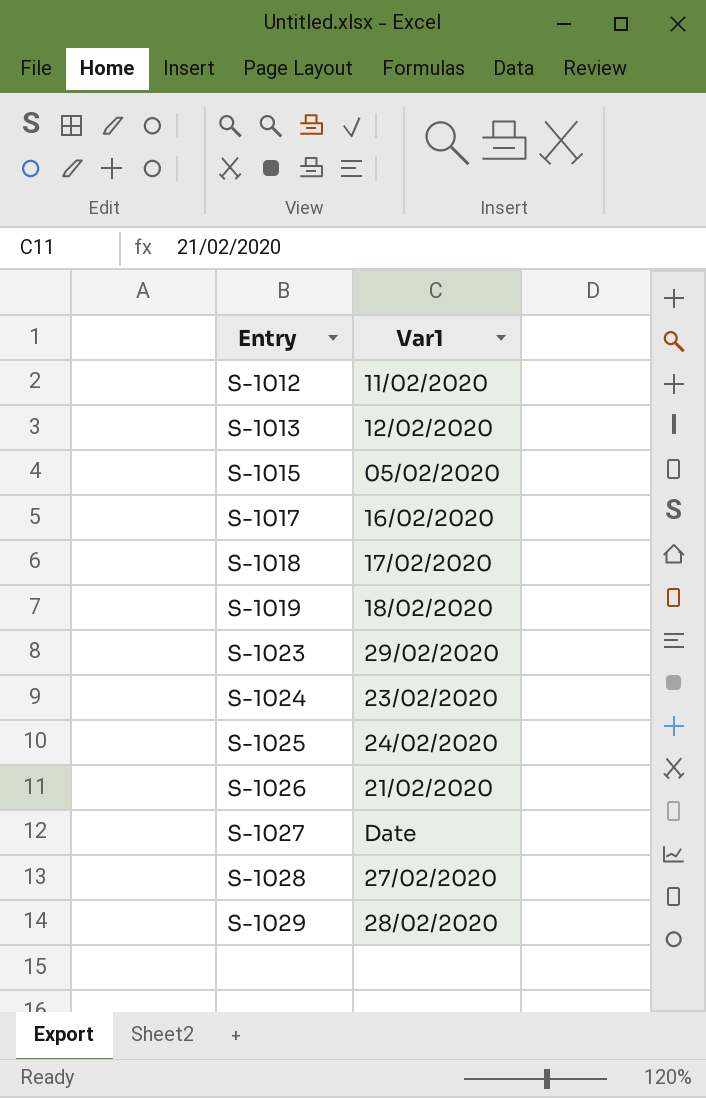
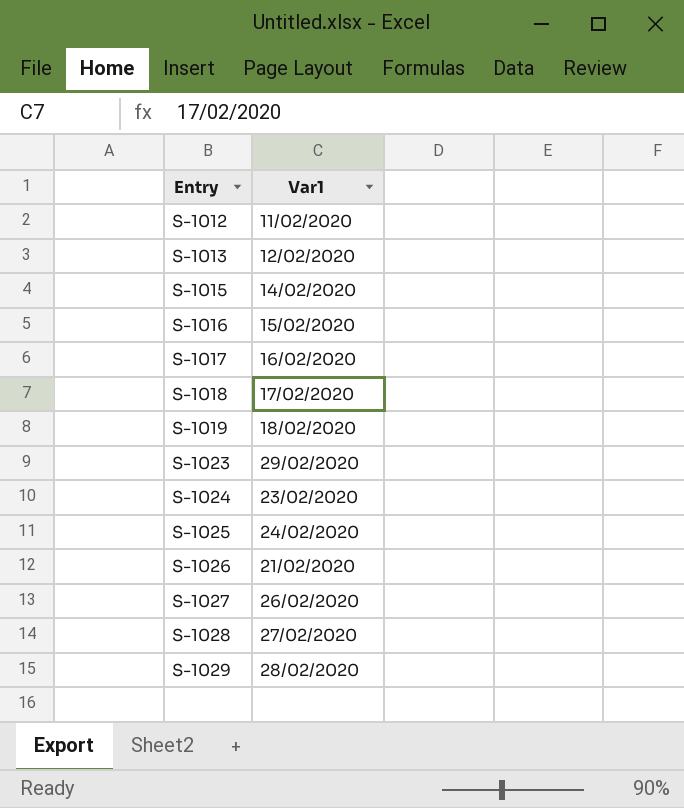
S-1015 | Var1: 05/02/2020 -> 14/02/2020
row S-1016: none -> 15/02/2020
S-1027 | Var1: Date -> 26/02/2020

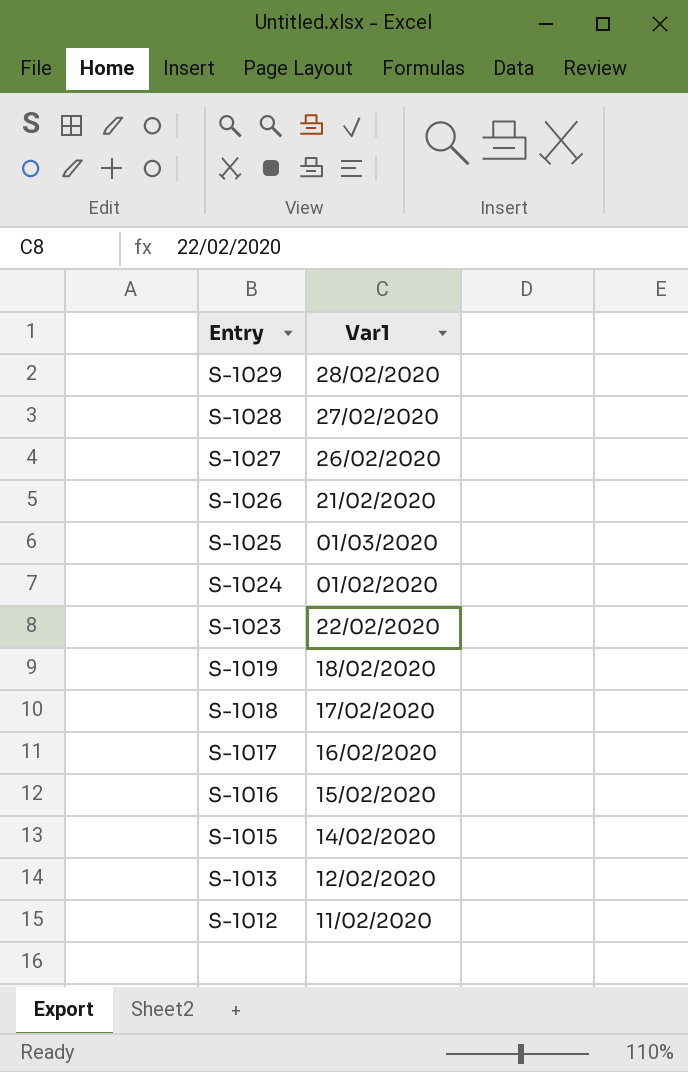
row order: Entry ascending -> Entry descending
S-1025 | Var1: 24/02/2020 -> 01/03/2020
S-1024 | Var1: 23/02/2020 -> 01/02/2020
S-1023 | Var1: 29/02/2020 -> 22/02/2020

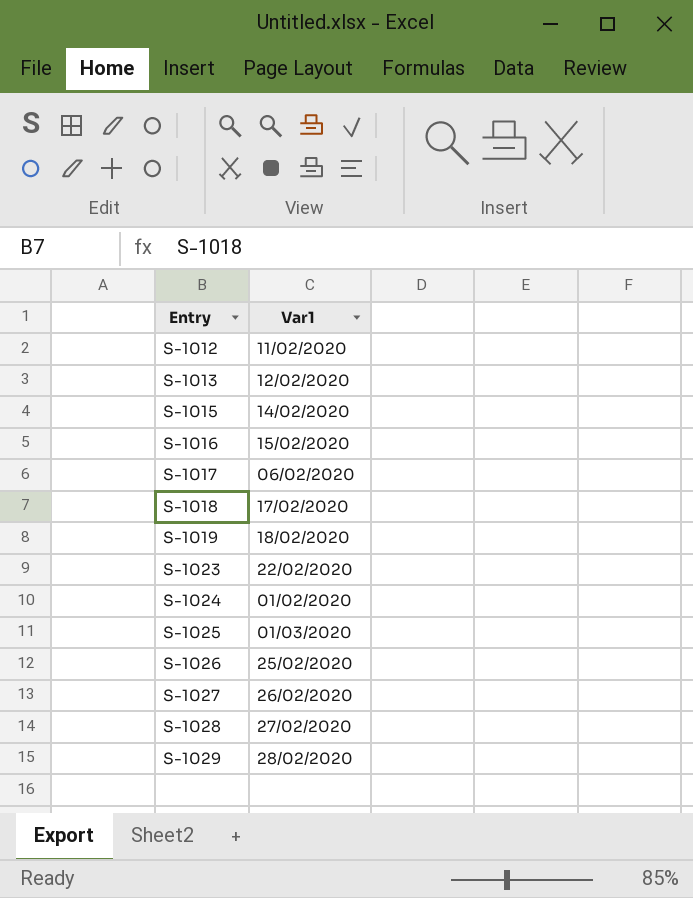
row order: Entry descending -> Entry ascending
S-1017 | Var1: 16/02/2020 -> 06/02/2020
S-1026 | Var1: 21/02/2020 -> 25/02/2020

